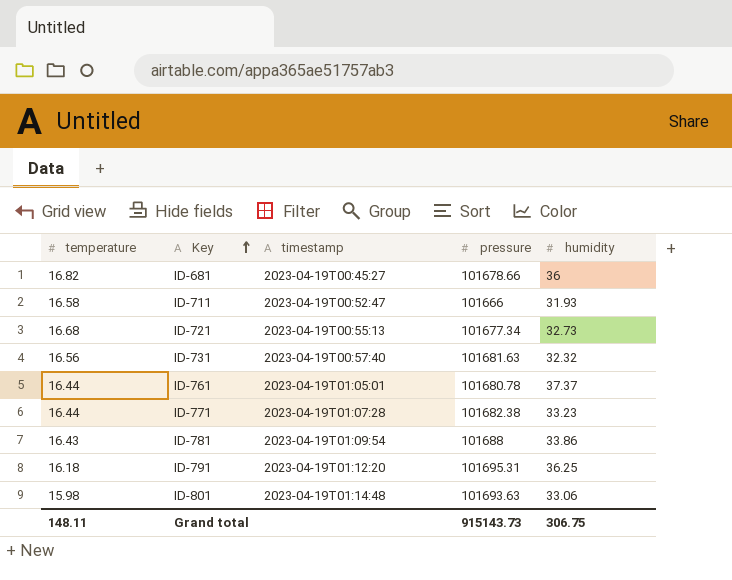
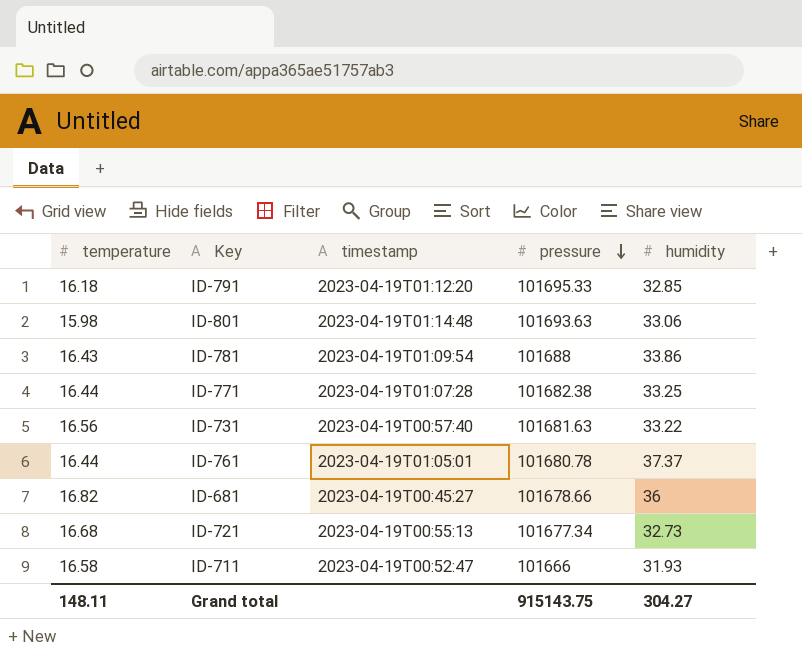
row order: Key ascending -> pressure descending
ID-791 | pressure: 101695.31 -> 101695.33
ID-791 | humidity: 36.25 -> 32.85
ID-771 | humidity: 33.23 -> 33.25
ID-731 | humidity: 32.32 -> 33.22
Grand total | pressure: 915143.73 -> 915143.75
Grand total | humidity: 306.75 -> 304.27

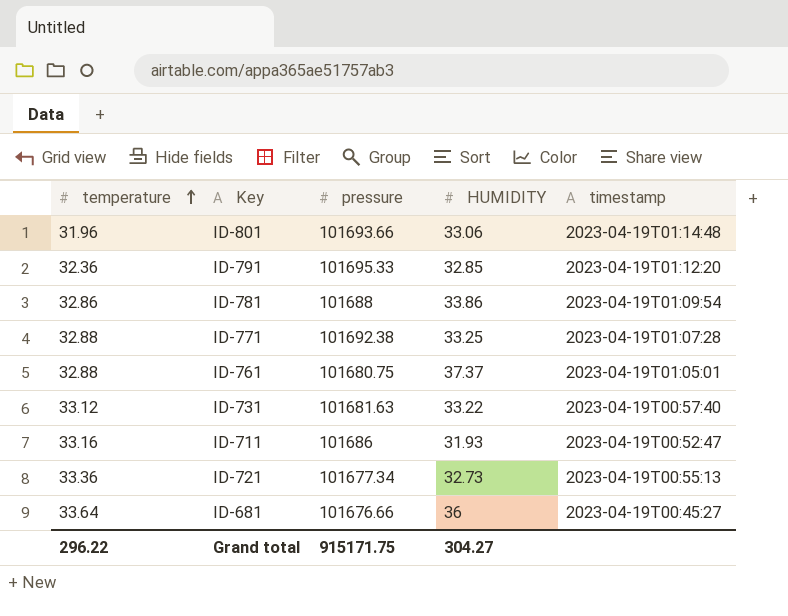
row order: pressure descending -> temperature ascending
column name: humidity -> HUMIDITY
column timestamp | position: 3 -> 5
ID-801 | temperature: 15.98 -> 31.96
ID-801 | pressure: 101693.63 -> 101693.66
ID-791 | temperature: 16.18 -> 32.36
ID-781 | temperature: 16.43 -> 32.86
ID-771 | temperature: 16.44 -> 32.88
ID-771 | pressure: 101682.38 -> 101692.38
ID-761 | temperature: 16.44 -> 32.88
ID-761 | pressure: 101680.78 -> 101680.75
ID-731 | temperature: 16.56 -> 33.12
ID-711 | temperature: 16.58 -> 33.16
ID-711 | pressure: 101666 -> 101686
ID-721 | temperature: 16.68 -> 33.36
ID-681 | temperature: 16.82 -> 33.64
ID-681 | pressure: 101678.66 -> 101676.66
Grand total | temperature: 148.11 -> 296.22
Grand total | pressure: 915143.75 -> 915171.75

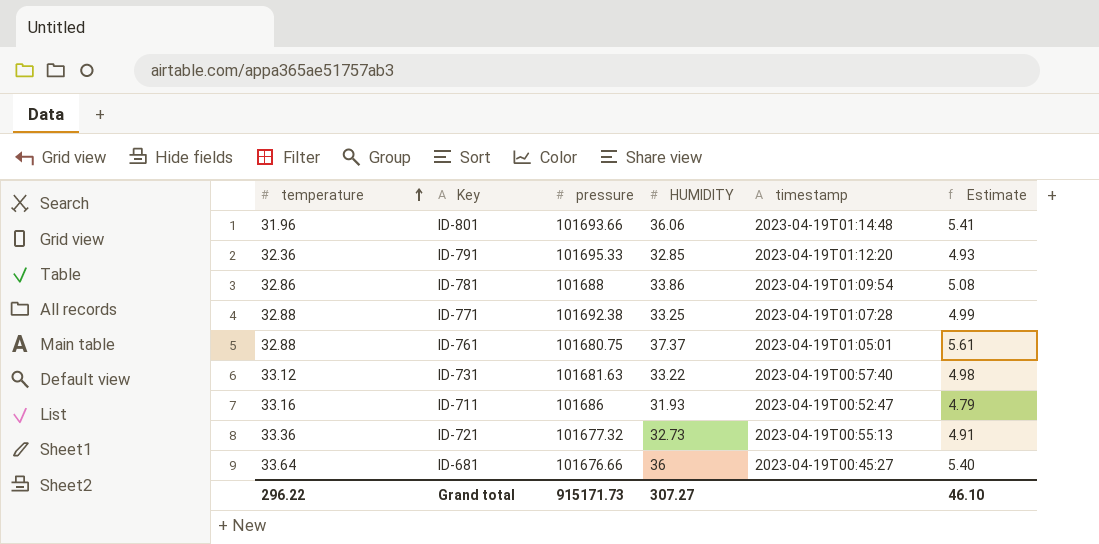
column Estimate | formula: none -> [HUMIDITY] * 0.15
ID-801 | HUMIDITY: 33.06 -> 36.06
ID-721 | pressure: 101677.34 -> 101677.32
Grand total | pressure: 915171.75 -> 915171.73
Grand total | HUMIDITY: 304.27 -> 307.27

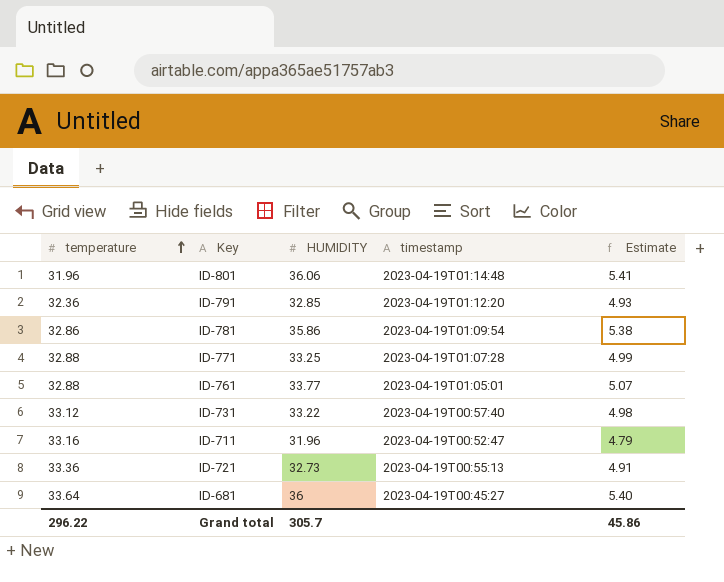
column pressure | position: 3 -> none
ID-781 | HUMIDITY: 33.86 -> 35.86
ID-781 | Estimate: 5.08 -> 5.38
ID-761 | HUMIDITY: 37.37 -> 33.77
ID-761 | Estimate: 5.61 -> 5.07
ID-711 | HUMIDITY: 31.93 -> 31.96
Grand total | HUMIDITY: 307.27 -> 305.7
Grand total | Estimate: 46.10 -> 45.86

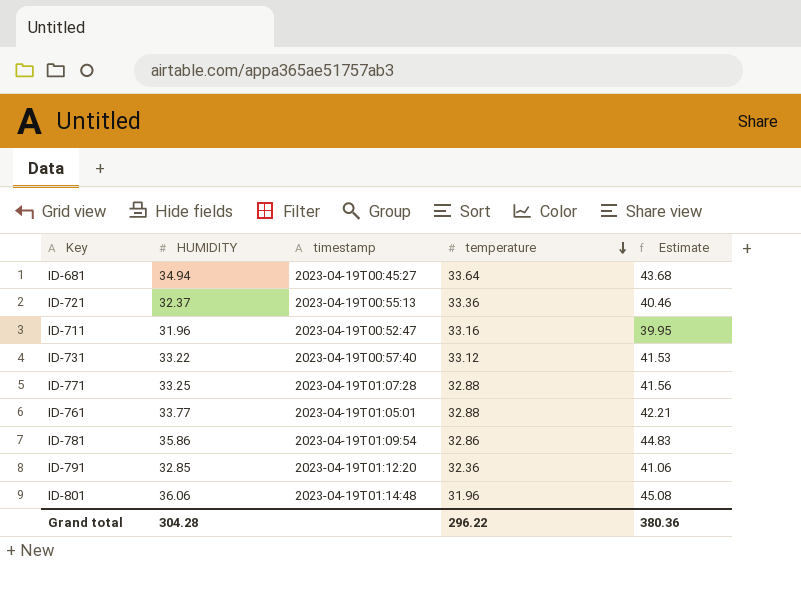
row order: temperature ascending -> temperature descending
column temperature | position: 1 -> 4
column Estimate | formula: [HUMIDITY] * 0.15 -> [HUMIDITY] * 1.25
ID-681 | HUMIDITY: 36 -> 34.94
ID-721 | HUMIDITY: 32.73 -> 32.37
Grand total | HUMIDITY: 305.7 -> 304.28
Grand total | Estimate: 45.86 -> 380.36

